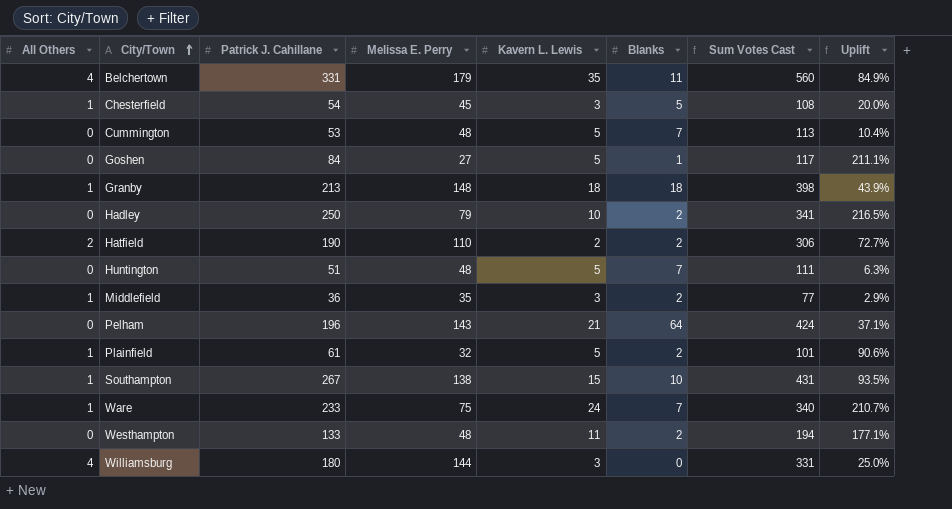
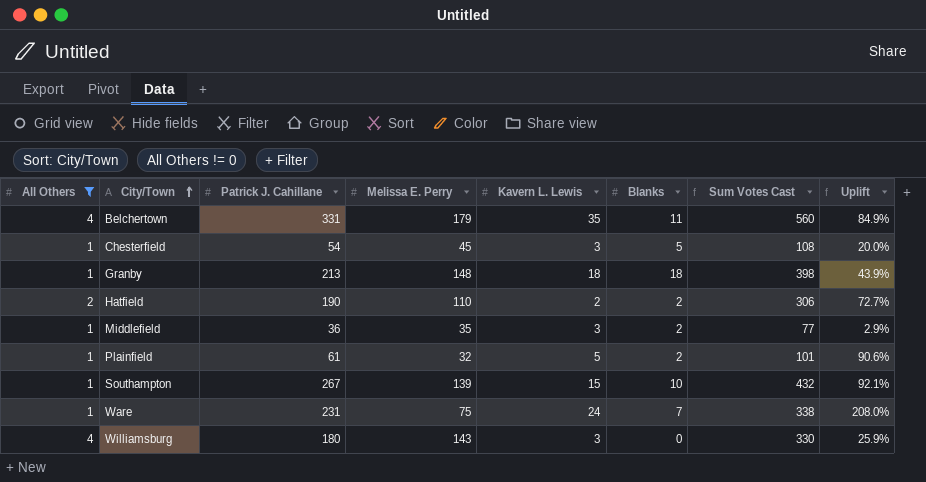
filter: none -> All Others != 0
Southampton | Melissa E. Perry: 138 -> 139
Southampton | Sum Votes Cast: 431 -> 432
Southampton | Uplift: 93.5% -> 92.1%
Ware | Patrick J. Cahillane: 233 -> 231
Ware | Sum Votes Cast: 340 -> 338
Ware | Uplift: 210.7% -> 208.0%
Williamsburg | Melissa E. Perry: 144 -> 143
Williamsburg | Sum Votes Cast: 331 -> 330
Williamsburg | Uplift: 25.0% -> 25.9%

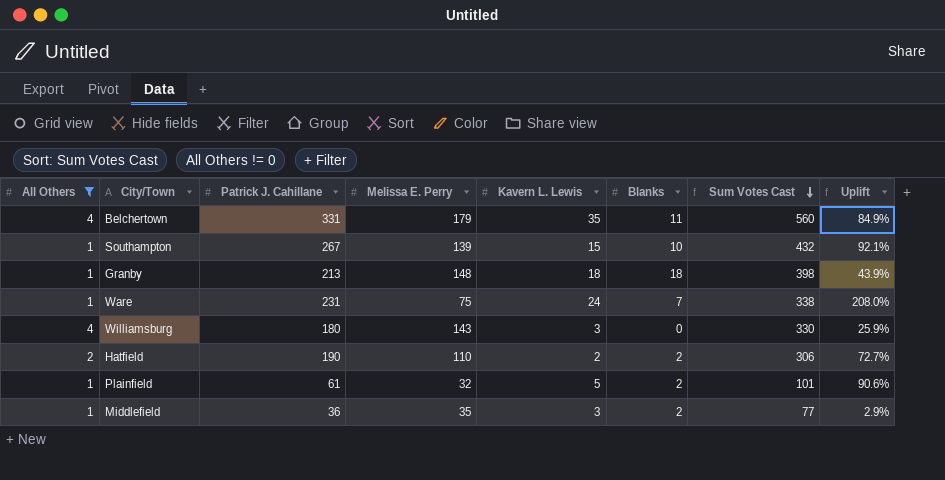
row order: City/Town ascending -> Sum Votes Cast descending
row Chesterfield: 1 | 54 | 45 | 3 | 5 | 108 | 20.0% -> none

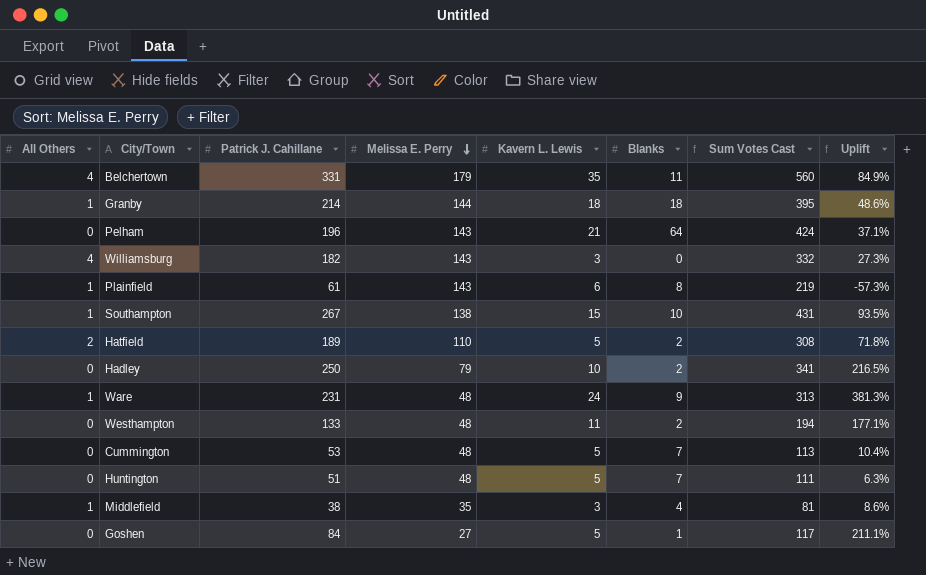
filter: All Others != 0 -> none
row order: Sum Votes Cast descending -> Melissa E. Perry descending
Granby | Patrick J. Cahillane: 213 -> 214
Granby | Melissa E. Perry: 148 -> 144
Granby | Sum Votes Cast: 398 -> 395
Granby | Uplift: 43.9% -> 48.6%
Williamsburg | Patrick J. Cahillane: 180 -> 182
Williamsburg | Sum Votes Cast: 330 -> 332
Williamsburg | Uplift: 25.9% -> 27.3%
Plainfield | Melissa E. Perry: 32 -> 143
Plainfield | Kavern L. Lewis: 5 -> 6
Plainfield | Blanks: 2 -> 8
Plainfield | Sum Votes Cast: 101 -> 219
Plainfield | Uplift: 90.6% -> -57.3%
Southampton | Melissa E. Perry: 139 -> 138
Southampton | Sum Votes Cast: 432 -> 431
Southampton | Uplift: 92.1% -> 93.5%
Hatfield | Patrick J. Cahillane: 190 -> 189
Hatfield | Kavern L. Lewis: 2 -> 5
Hatfield | Sum Votes Cast: 306 -> 308
Hatfield | Uplift: 72.7% -> 71.8%
Ware | Melissa E. Perry: 75 -> 48
Ware | Blanks: 7 -> 9
Ware | Sum Votes Cast: 338 -> 313
Ware | Uplift: 208.0% -> 381.3%
Middlefield | Patrick J. Cahillane: 36 -> 38
Middlefield | Blanks: 2 -> 4
Middlefield | Sum Votes Cast: 77 -> 81
Middlefield | Uplift: 2.9% -> 8.6%

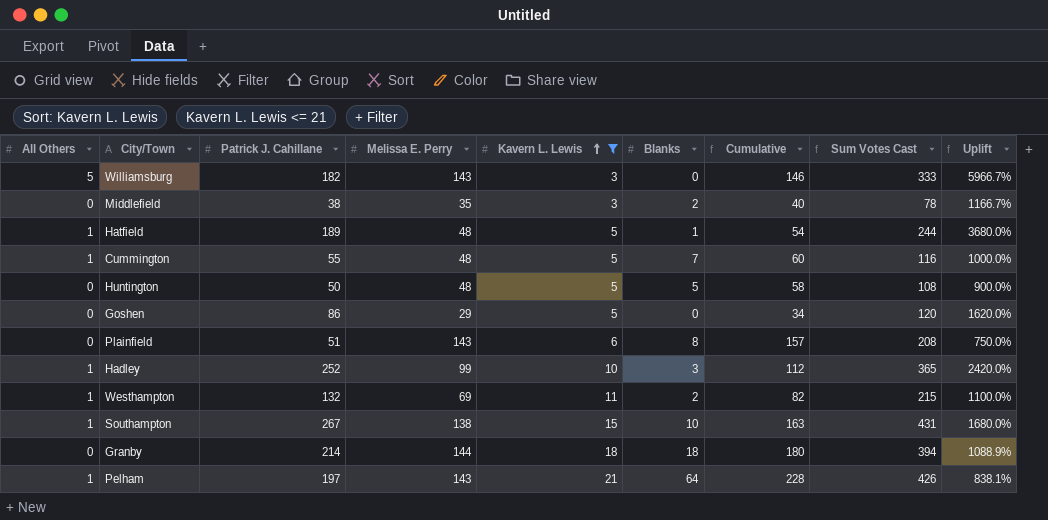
filter: none -> Kavern L. Lewis <= 21
row order: Melissa E. Perry descending -> Kavern L. Lewis ascending
column Cumulative | formula: none -> [Melissa E. Perry] + [Kavern L. Lewis] + [Blanks]
column Uplift | formula: ([Patrick J. Cahillane] - [Melissa E. Perry]) / [Melissa E. Perry] -> ([Patrick J. Cahillane] - [Kavern L. Lewis]) / [Kavern L. Lewis]
Williamsburg | All Others: 4 -> 5
Williamsburg | Sum Votes Cast: 332 -> 333
Middlefield | All Others: 1 -> 0
Middlefield | Blanks: 4 -> 2
Middlefield | Sum Votes Cast: 81 -> 78
Hatfield | All Others: 2 -> 1
Hatfield | Melissa E. Perry: 110 -> 48
Hatfield | Blanks: 2 -> 1
Hatfield | Sum Votes Cast: 308 -> 244
Cummington | All Others: 0 -> 1
Cummington | Patrick J. Cahillane: 53 -> 55
Cummington | Sum Votes Cast: 113 -> 116
Huntington | Patrick J. Cahillane: 51 -> 50
Huntington | Blanks: 7 -> 5
Huntington | Sum Votes Cast: 111 -> 108
Goshen | Patrick J. Cahillane: 84 -> 86
Goshen | Melissa E. Perry: 27 -> 29
Goshen | Blanks: 1 -> 0
Goshen | Sum Votes Cast: 117 -> 120
Plainfield | All Others: 1 -> 0
Plainfield | Patrick J. Cahillane: 61 -> 51
Plainfield | Sum Votes Cast: 219 -> 208
Hadley | All Others: 0 -> 1
Hadley | Patrick J. Cahillane: 250 -> 252
Hadley | Melissa E. Perry: 79 -> 99
Hadley | Blanks: 2 -> 3
Hadley | Sum Votes Cast: 341 -> 365
Westhampton | All Others: 0 -> 1
Westhampton | Patrick J. Cahillane: 133 -> 132
Westhampton | Melissa E. Perry: 48 -> 69
Westhampton | Sum Votes Cast: 194 -> 215
Granby | All Others: 1 -> 0
Granby | Sum Votes Cast: 395 -> 394
Pelham | All Others: 0 -> 1
Pelham | Patrick J. Cahillane: 196 -> 197
Pelham | Sum Votes Cast: 424 -> 426

